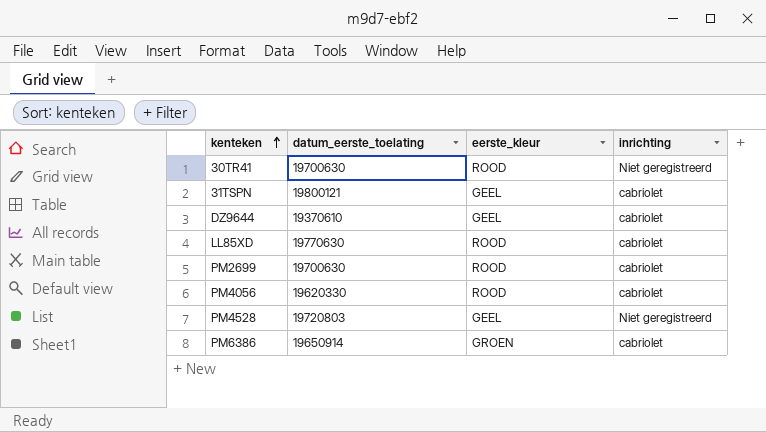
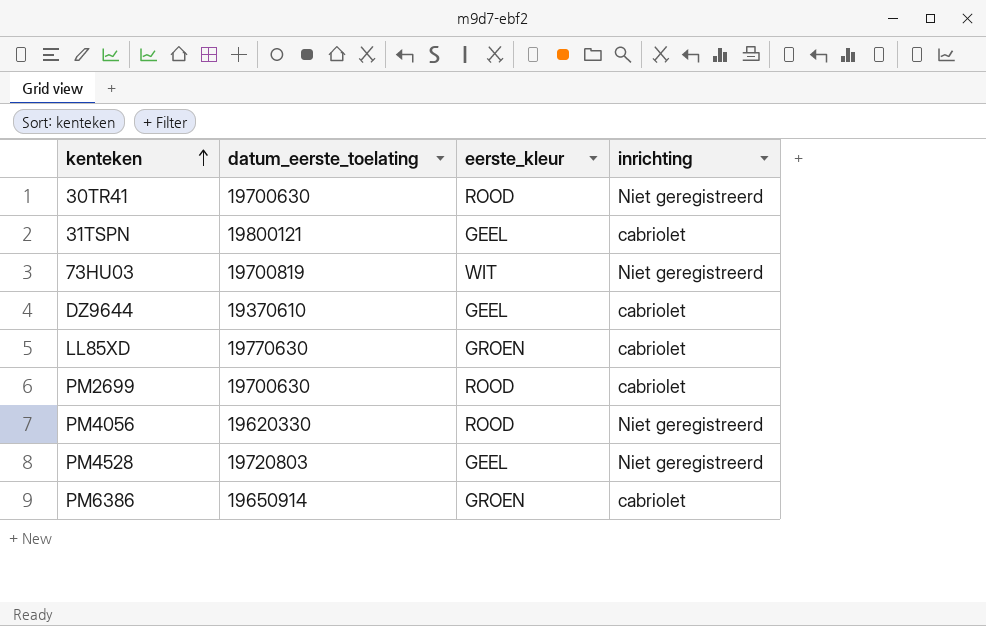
row 73HU03: none -> 19700819 | WIT | Niet geregistreerd
LL85XD | eerste_kleur: ROOD -> GROEN
PM4056 | inrichting: cabriolet -> Niet geregistreerd

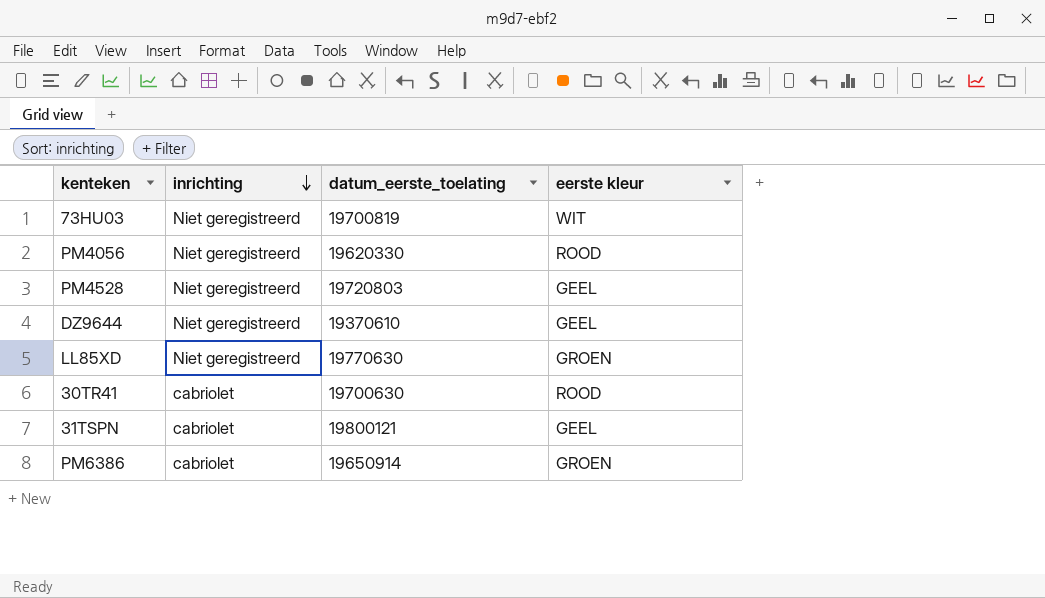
row order: kenteken ascending -> inrichting descending
column inrichting | position: 4 -> 2
column name: eerste_kleur -> eerste kleur
row PM2699: 19700630 | ROOD | cabriolet -> none
DZ9644 | inrichting: cabriolet -> Niet geregistreerd
LL85XD | inrichting: cabriolet -> Niet geregistreerd
30TR41 | inrichting: Niet geregistreerd -> cabriolet

